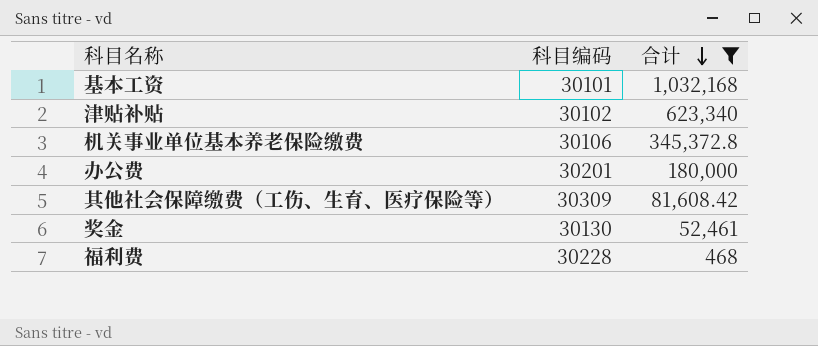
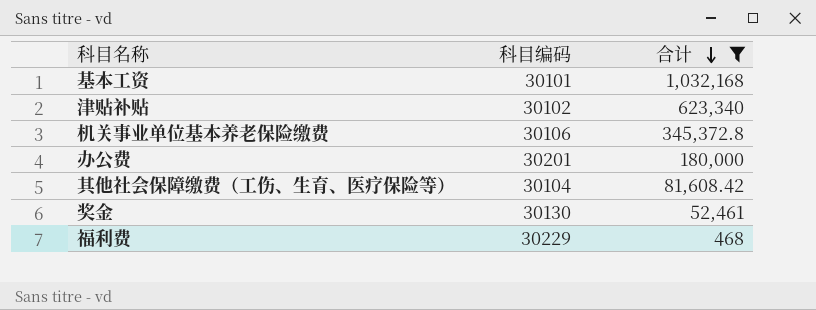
其他社会保障缴费（工伤、生育、医疗保险等） | 科目编码: 30309 -> 30104
福利费 | 科目编码: 30228 -> 30229

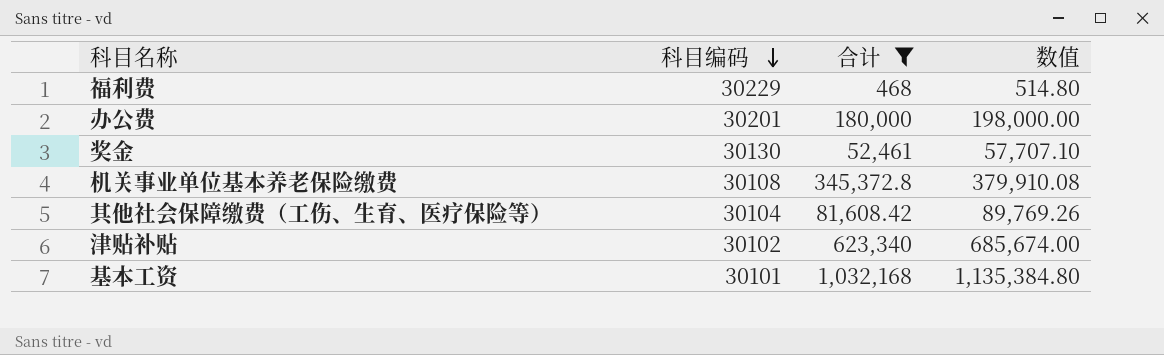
row order: 合计 descending -> 科目编码 descending
column 数值 | formula: none -> [合计] * 1.1
机关事业单位基本养老保险缴费 | 科目编码: 30106 -> 30108

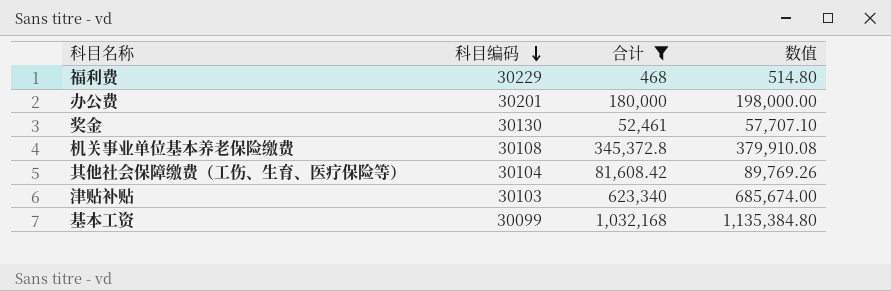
津贴补贴 | 科目编码: 30102 -> 30103
基本工资 | 科目编码: 30101 -> 30099

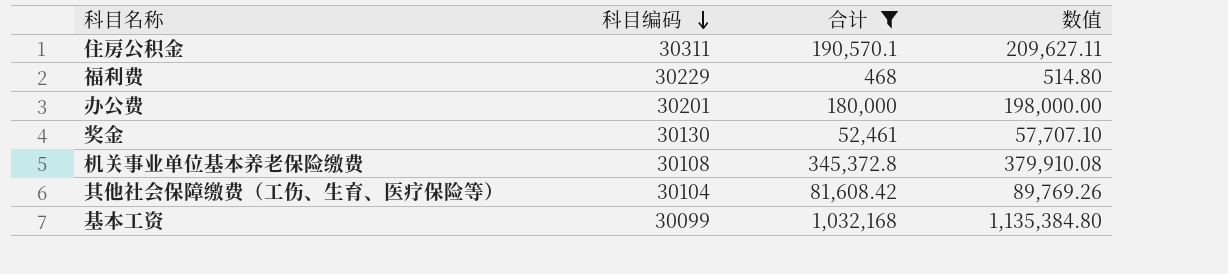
row 津贴补贴: 30103 | 623,340 | 685,674.00 -> none
row 住房公积金: none -> 30311 | 190,570.1 | 209,627.11

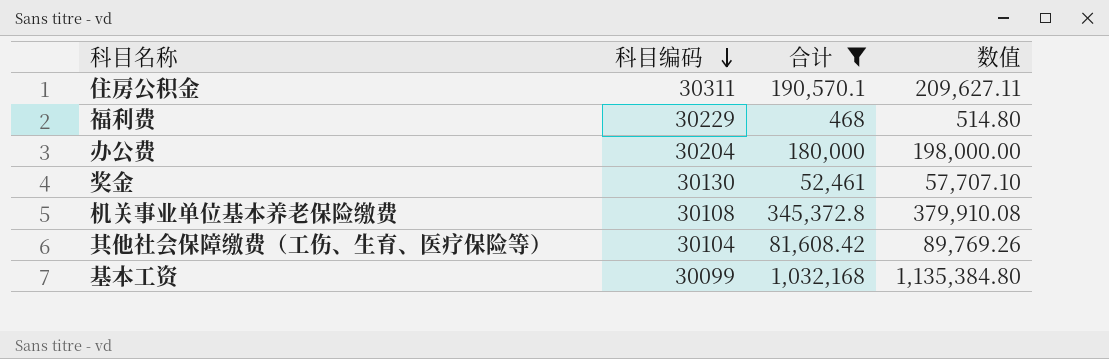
办公费 | 科目编码: 30201 -> 30204

